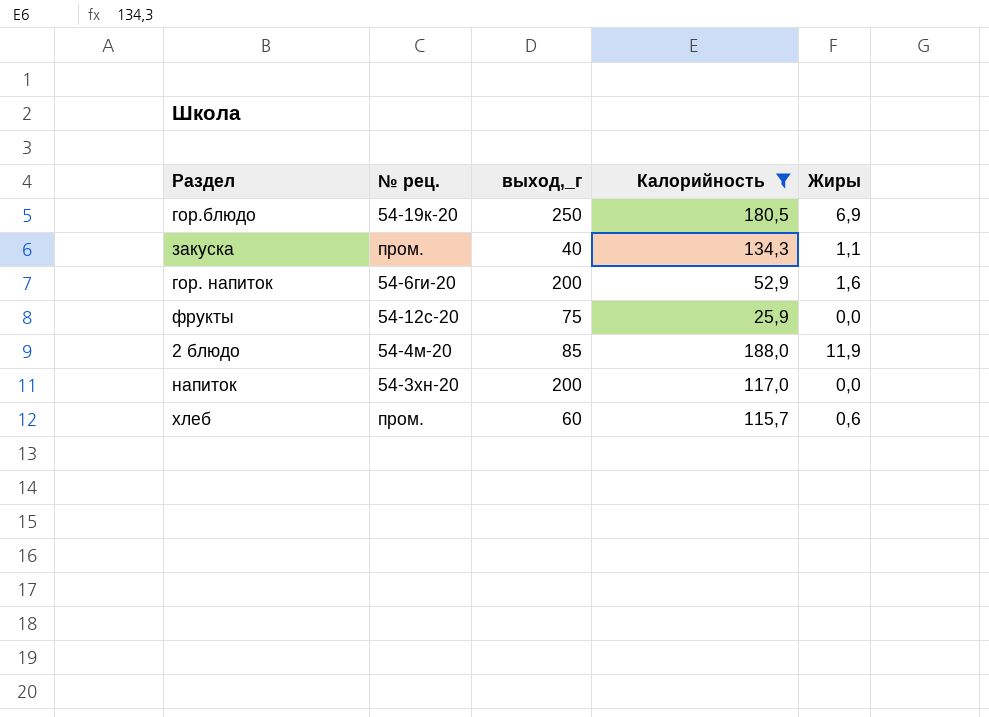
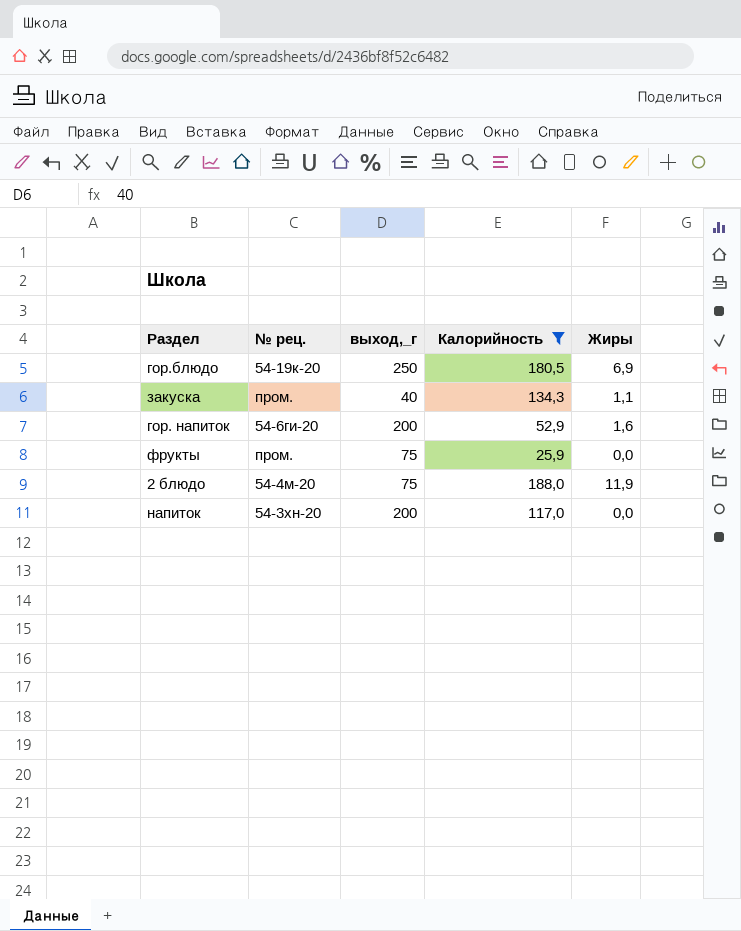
row хлеб: пром. | 60 | 115,7 | 0,6 -> none
фрукты | № рец.: 54-12с-20 -> пром.
2 блюдо | выход,_г: 85 -> 75

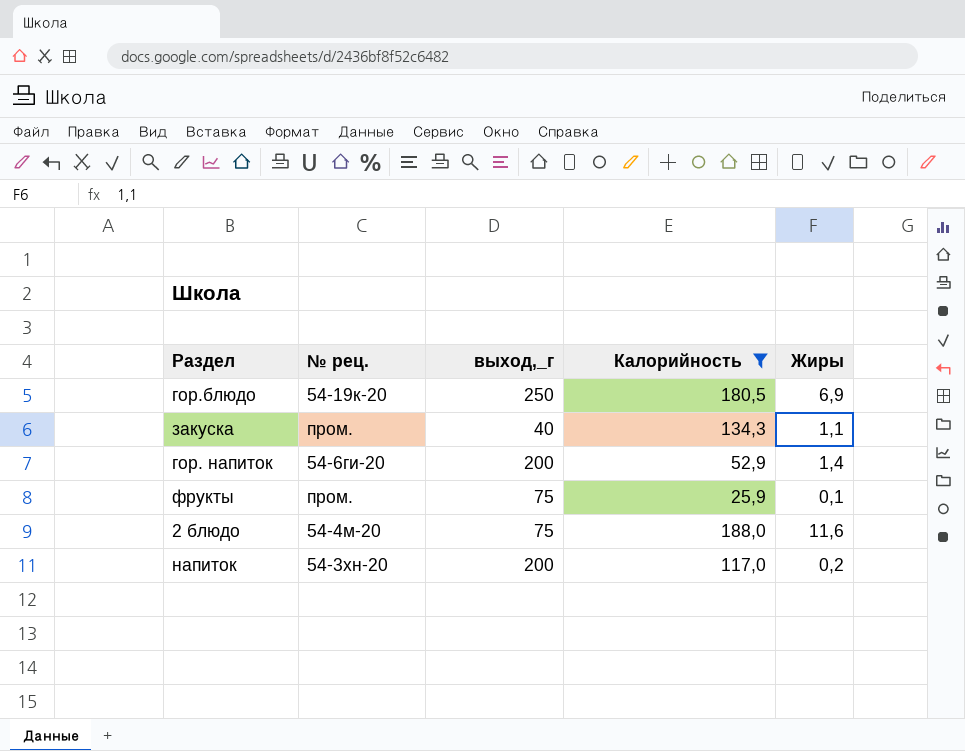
гор. напиток | Жиры: 1,6 -> 1,4
фрукты | Жиры: 0,0 -> 0,1
2 блюдо | Жиры: 11,9 -> 11,6
напиток | Жиры: 0,0 -> 0,2

